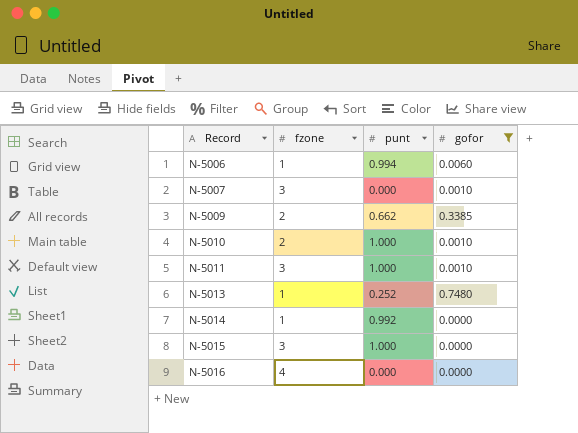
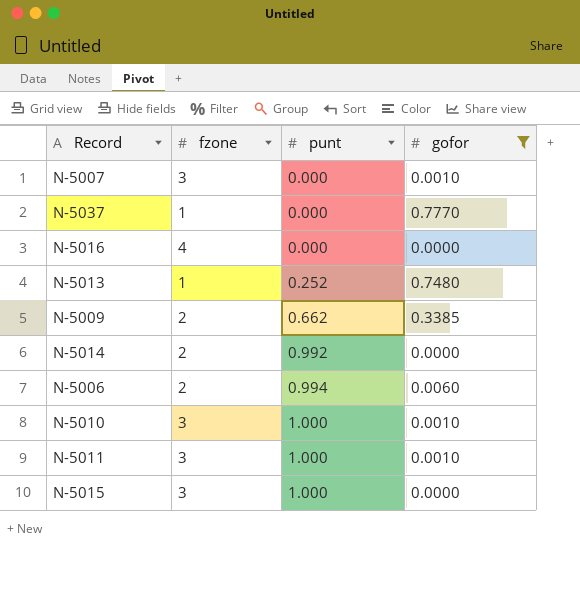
row order: Record ascending -> punt ascending
row N-5037: none -> 1 | 0.000 | 0.7770
N-5014 | fzone: 1 -> 2
N-5006 | fzone: 1 -> 2
N-5010 | fzone: 2 -> 3

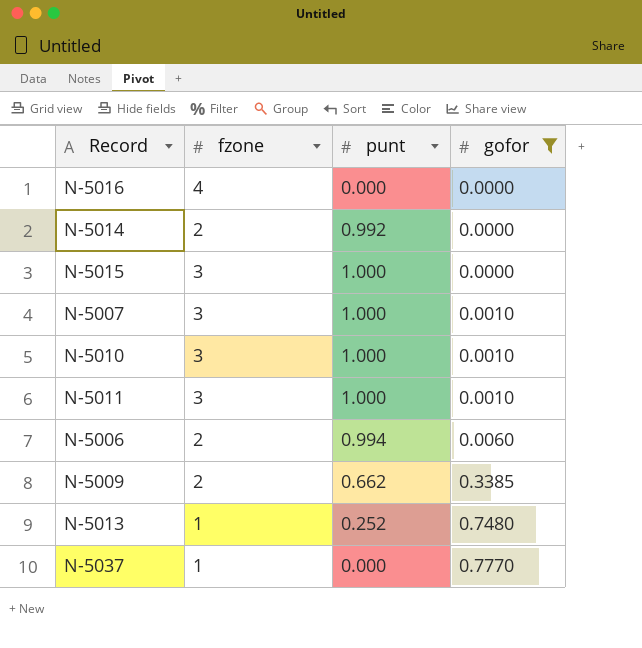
row order: punt ascending -> gofor ascending
N-5007 | punt: 0.000 -> 1.000

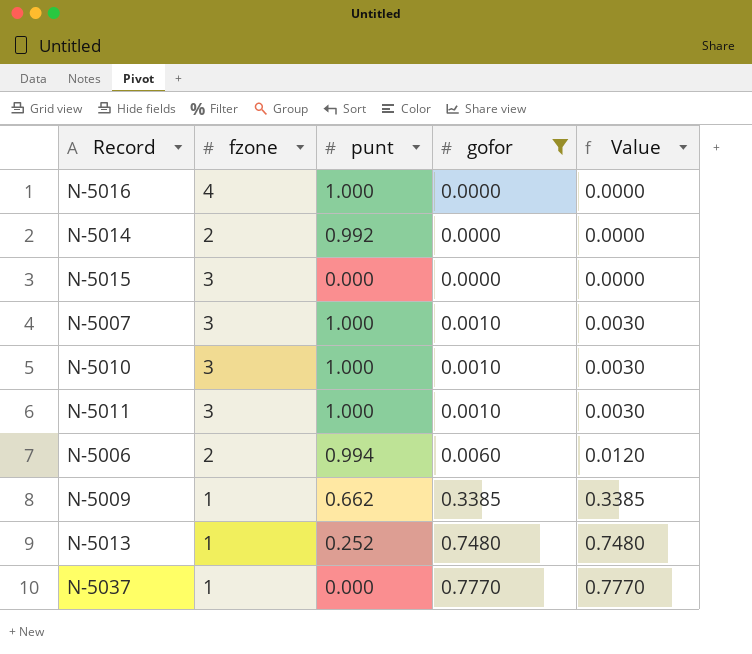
column Value | formula: none -> [fzone] * [gofor]
N-5016 | punt: 0.000 -> 1.000
N-5015 | punt: 1.000 -> 0.000
N-5009 | fzone: 2 -> 1

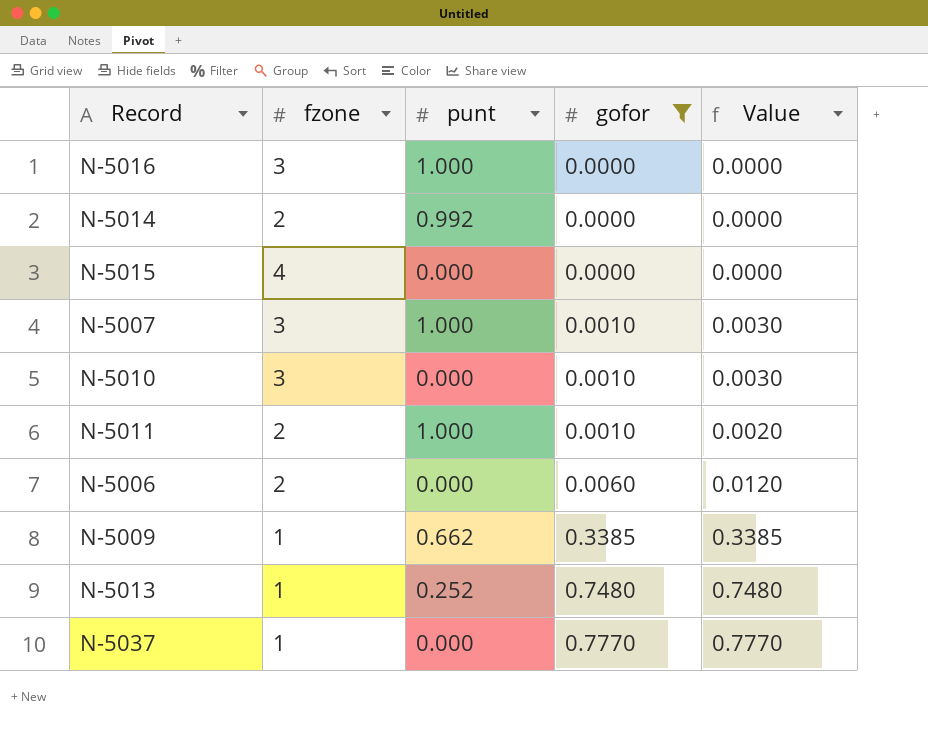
N-5016 | fzone: 4 -> 3
N-5015 | fzone: 3 -> 4
N-5010 | punt: 1.000 -> 0.000
N-5011 | fzone: 3 -> 2
N-5011 | Value: 0.0030 -> 0.0020
N-5006 | punt: 0.994 -> 0.000

